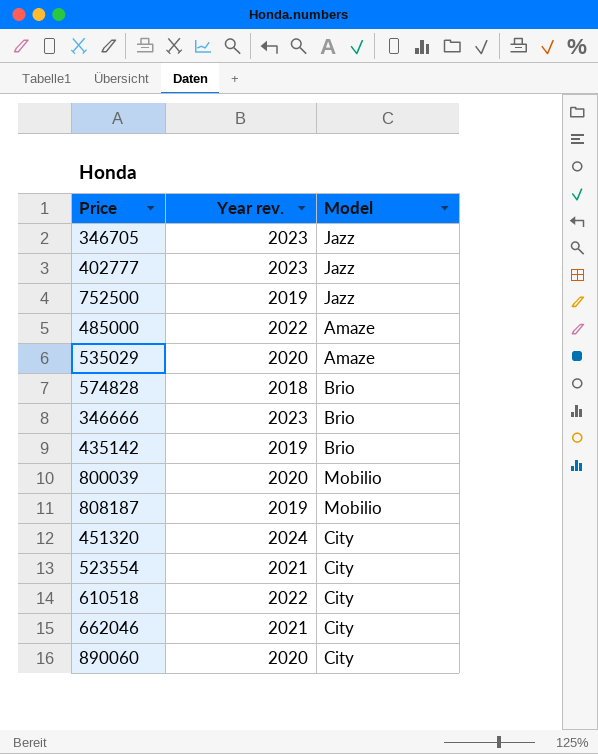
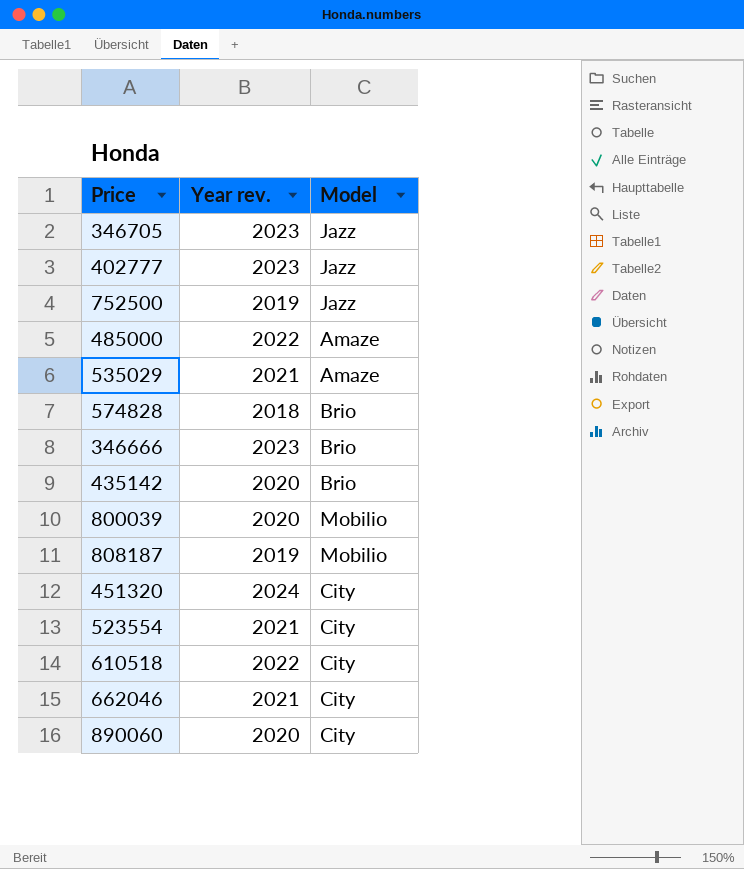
535029 | Year rev.: 2020 -> 2021
435142 | Year rev.: 2019 -> 2020

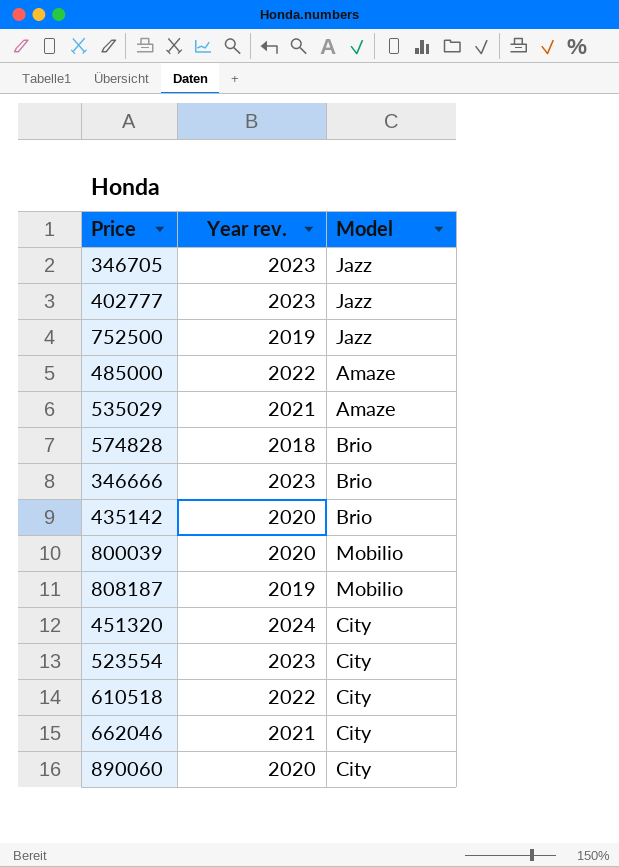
523554 | Year rev.: 2021 -> 2023

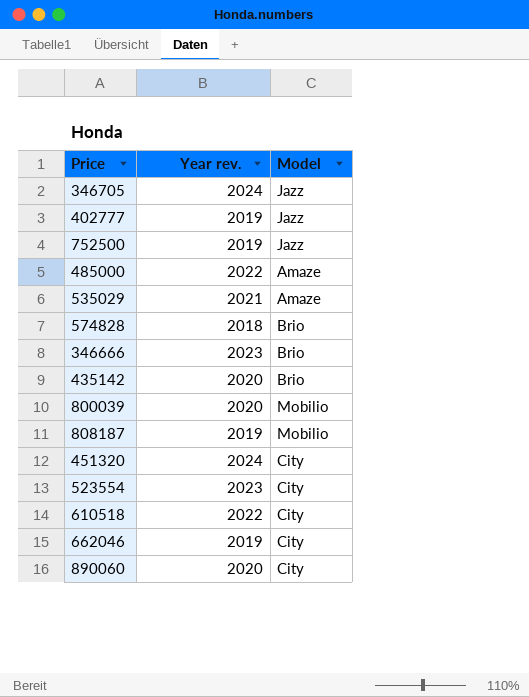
346705 | Year rev.: 2023 -> 2024
402777 | Year rev.: 2023 -> 2019
662046 | Year rev.: 2021 -> 2019

